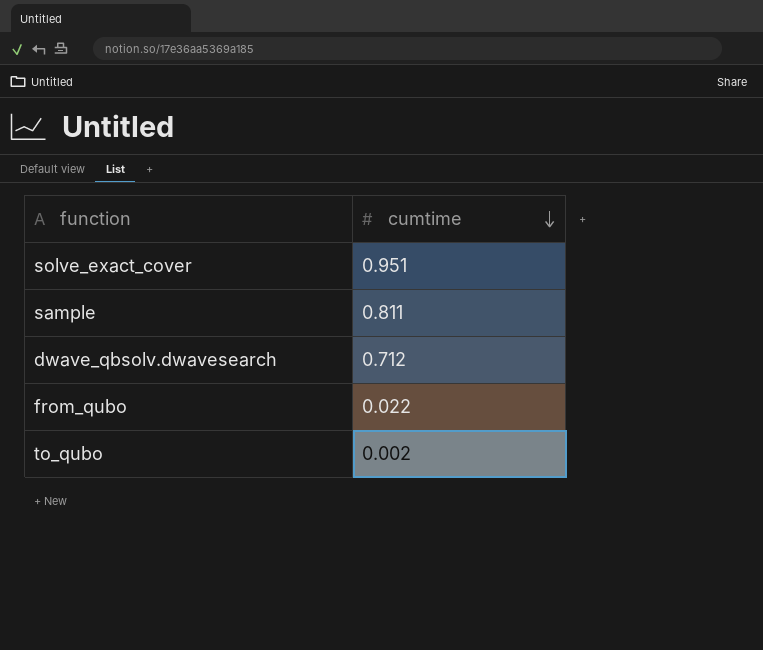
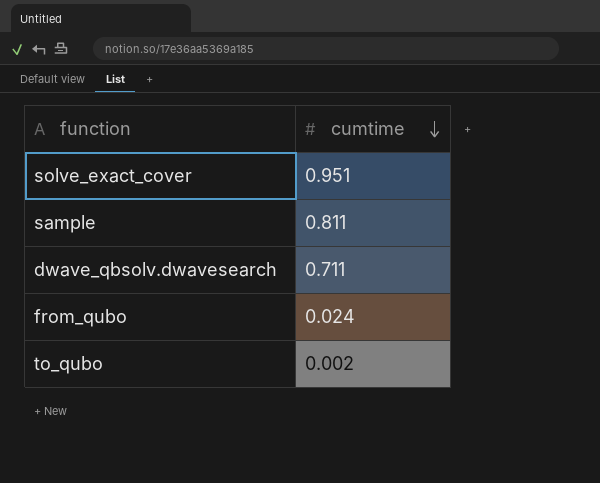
dwave_qbsolv.dwavesearch | cumtime: 0.712 -> 0.711
from_qubo | cumtime: 0.022 -> 0.024

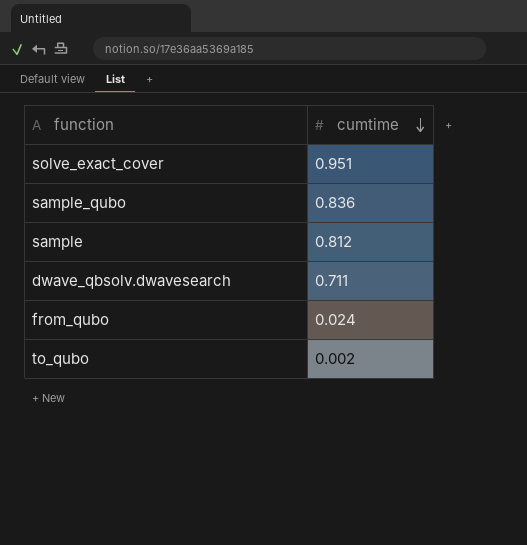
row sample_qubo: none -> 0.836
sample | cumtime: 0.811 -> 0.812

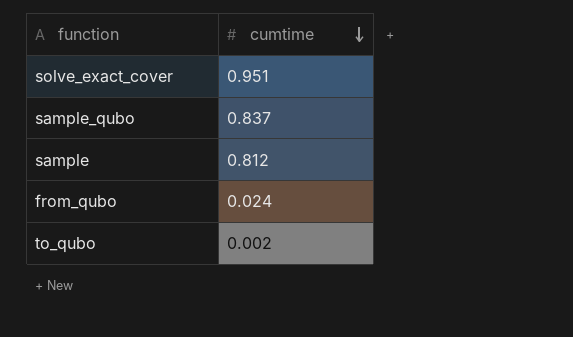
row dwave_qbsolv.dwavesearch: 0.711 -> none
sample_qubo | cumtime: 0.836 -> 0.837

